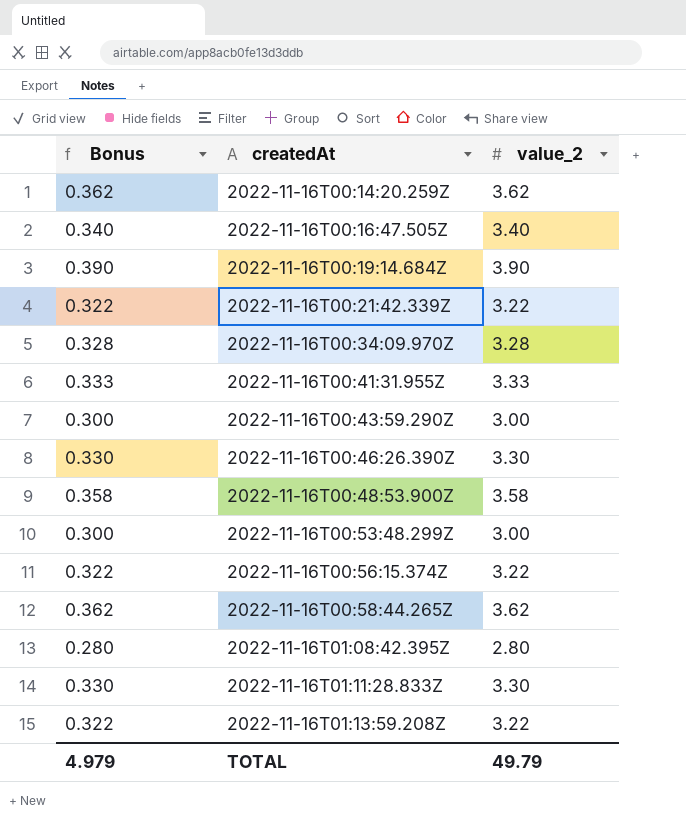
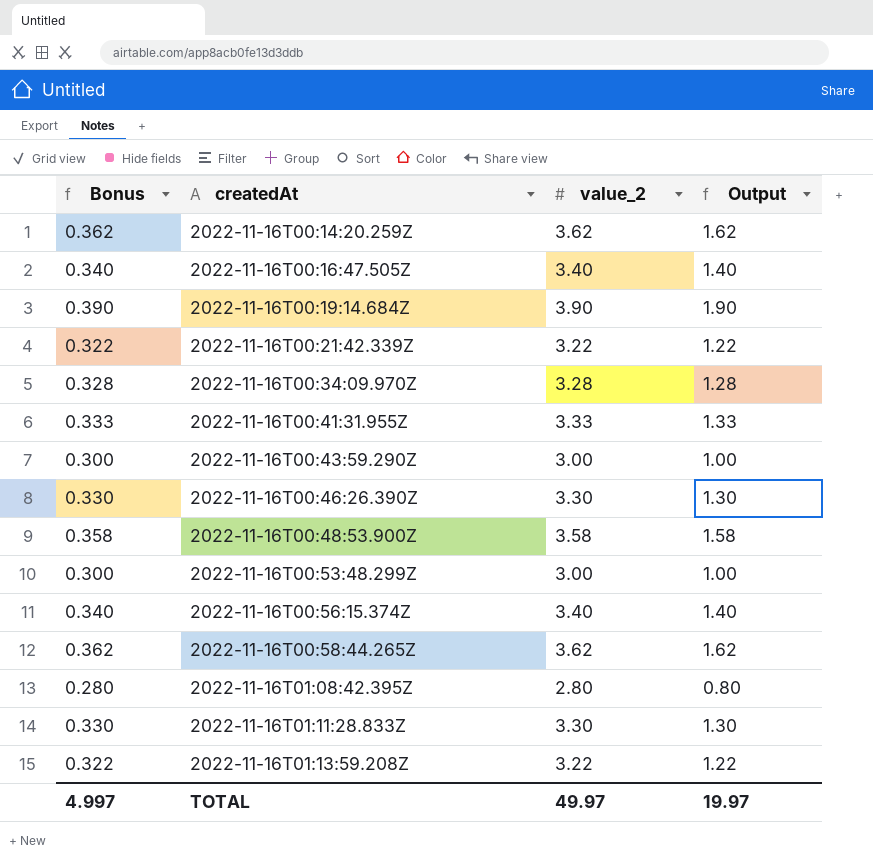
column Output | formula: none -> [value_2] - 2
2022-11-16T00:56:15.374Z | Bonus: 0.322 -> 0.340
2022-11-16T00:56:15.374Z | value_2: 3.22 -> 3.40
TOTAL | Bonus: 4.979 -> 4.997
TOTAL | value_2: 49.79 -> 49.97

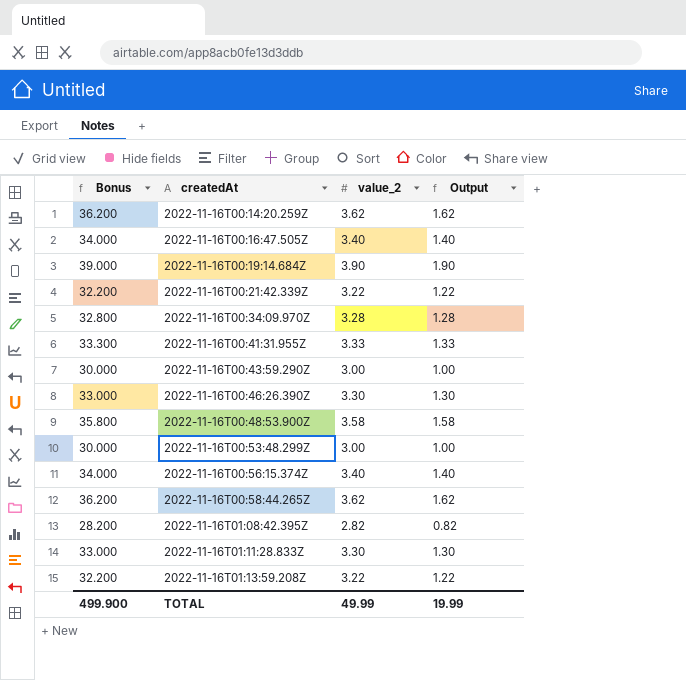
column Bonus | formula: [value_2] * 0.1 -> [value_2] * 10
2022-11-16T01:08:42.395Z | value_2: 2.80 -> 2.82
2022-11-16T01:08:42.395Z | Output: 0.80 -> 0.82
TOTAL | Bonus: 4.997 -> 499.900
TOTAL | value_2: 49.97 -> 49.99
TOTAL | Output: 19.97 -> 19.99

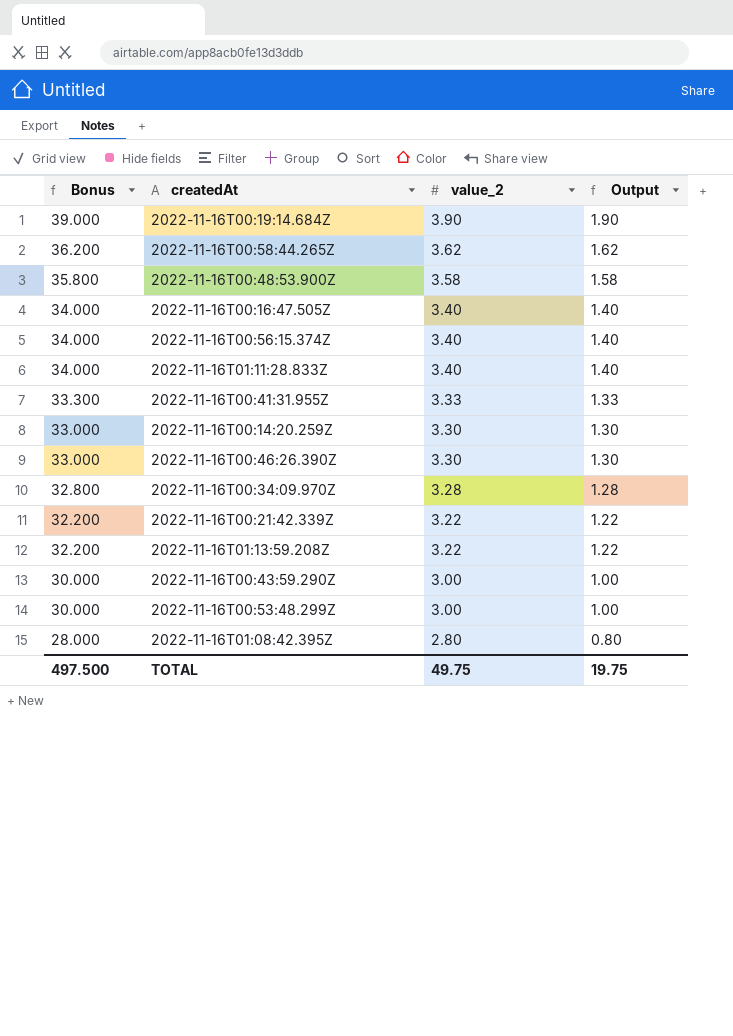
row order: createdAt ascending -> Bonus descending
2022-11-16T01:11:28.833Z | Bonus: 33.000 -> 34.000
2022-11-16T01:11:28.833Z | value_2: 3.30 -> 3.40
2022-11-16T01:11:28.833Z | Output: 1.30 -> 1.40
2022-11-16T00:14:20.259Z | Bonus: 36.200 -> 33.000
2022-11-16T00:14:20.259Z | value_2: 3.62 -> 3.30
2022-11-16T00:14:20.259Z | Output: 1.62 -> 1.30
2022-11-16T01:08:42.395Z | Bonus: 28.200 -> 28.000
2022-11-16T01:08:42.395Z | value_2: 2.82 -> 2.80
2022-11-16T01:08:42.395Z | Output: 0.82 -> 0.80
TOTAL | Bonus: 499.900 -> 497.500
TOTAL | value_2: 49.99 -> 49.75
TOTAL | Output: 19.99 -> 19.75

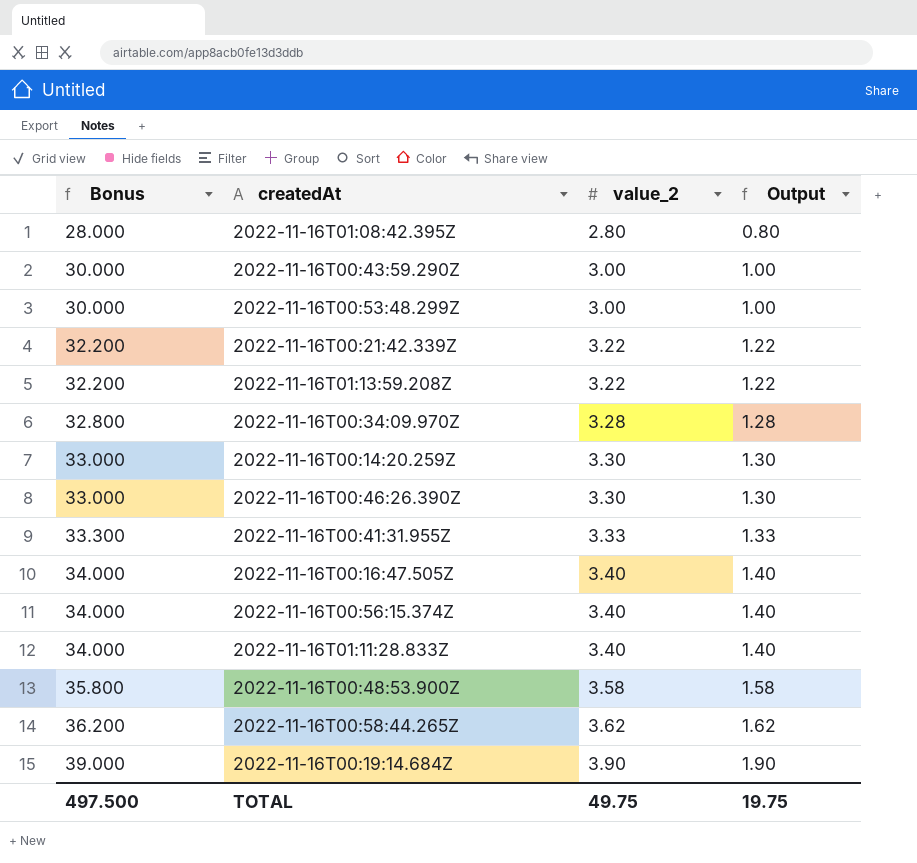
row order: Bonus descending -> Bonus ascending

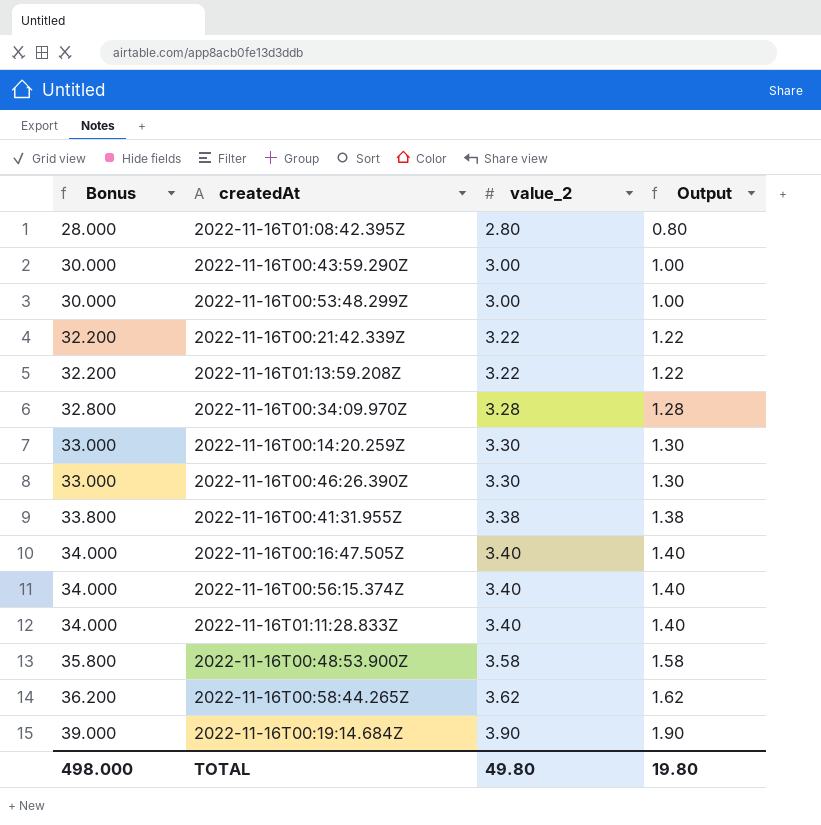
2022-11-16T00:41:31.955Z | Bonus: 33.300 -> 33.800
2022-11-16T00:41:31.955Z | value_2: 3.33 -> 3.38
2022-11-16T00:41:31.955Z | Output: 1.33 -> 1.38
TOTAL | Bonus: 497.500 -> 498.000
TOTAL | value_2: 49.75 -> 49.80
TOTAL | Output: 19.75 -> 19.80

